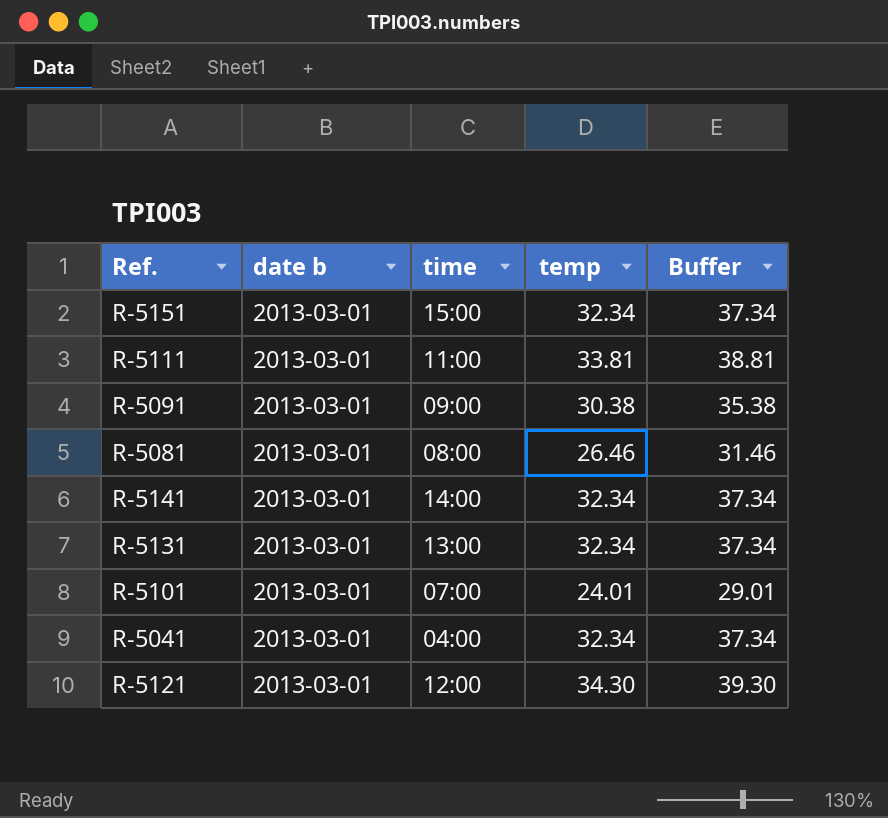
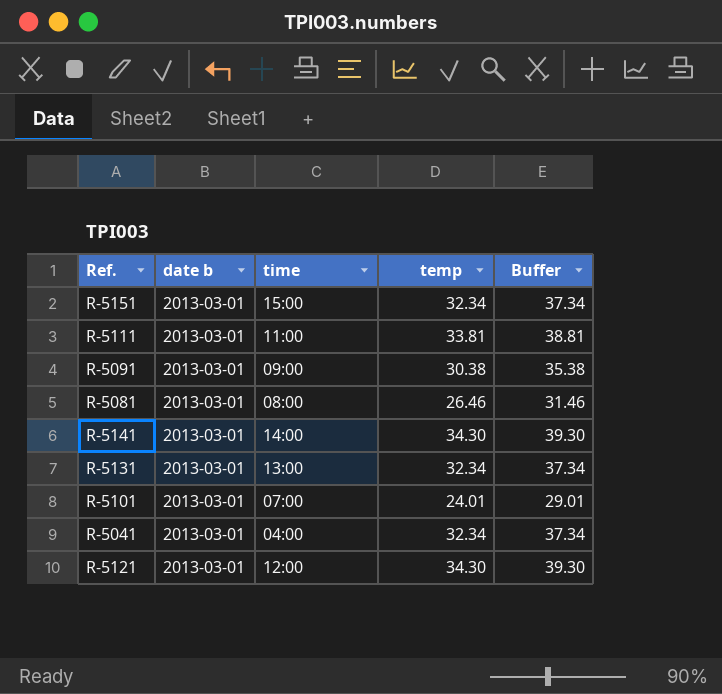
R-5141 | temp: 32.34 -> 34.30
R-5141 | Buffer: 37.34 -> 39.30

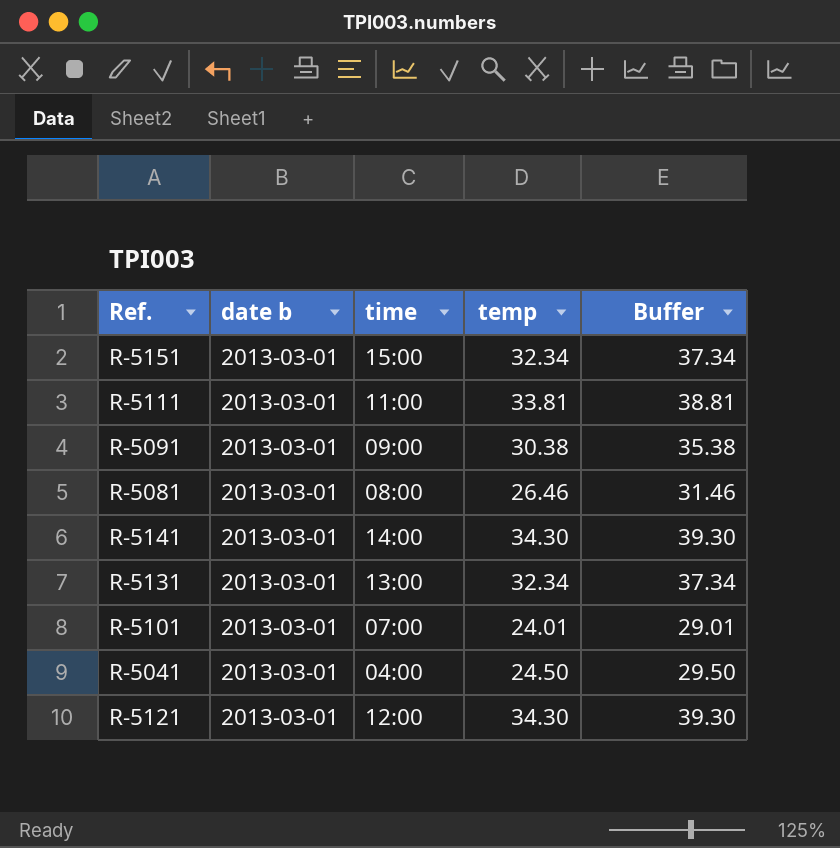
R-5041 | temp: 32.34 -> 24.50
R-5041 | Buffer: 37.34 -> 29.50

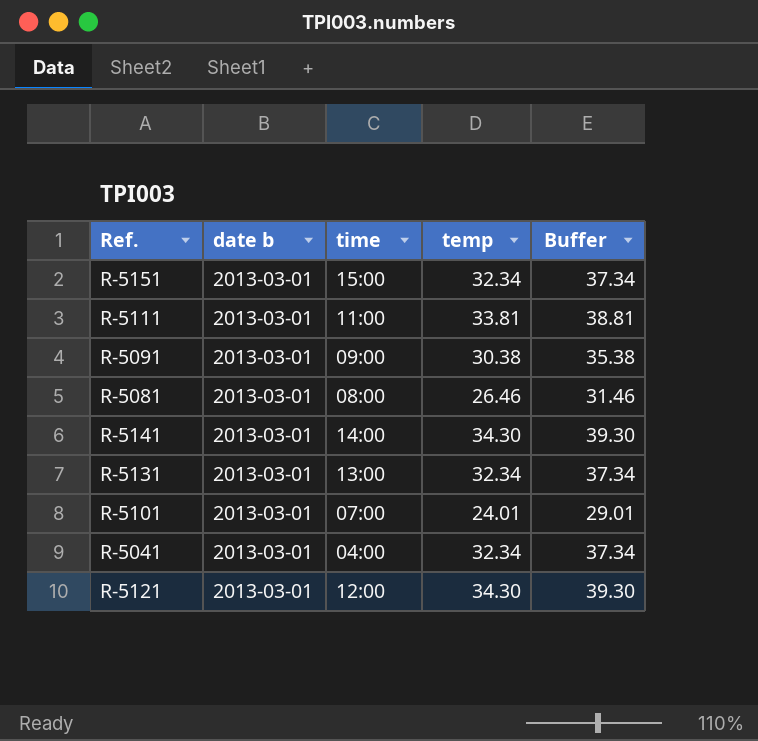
R-5041 | temp: 24.50 -> 32.34
R-5041 | Buffer: 29.50 -> 37.34

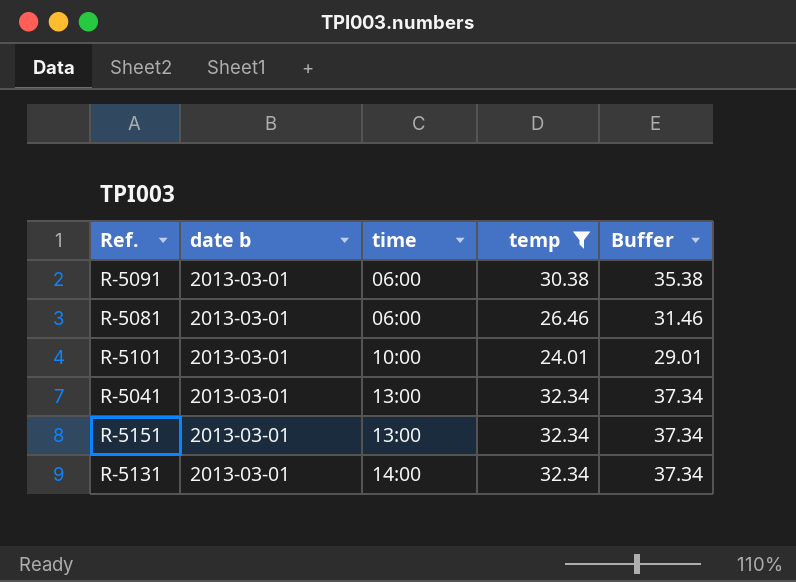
filter: none -> temp <= 32.34
row order: none -> time ascending
R-5091 | time: 09:00 -> 06:00
R-5081 | time: 08:00 -> 06:00
R-5101 | time: 07:00 -> 10:00
R-5041 | time: 04:00 -> 13:00
R-5151 | time: 15:00 -> 13:00
R-5131 | time: 13:00 -> 14:00

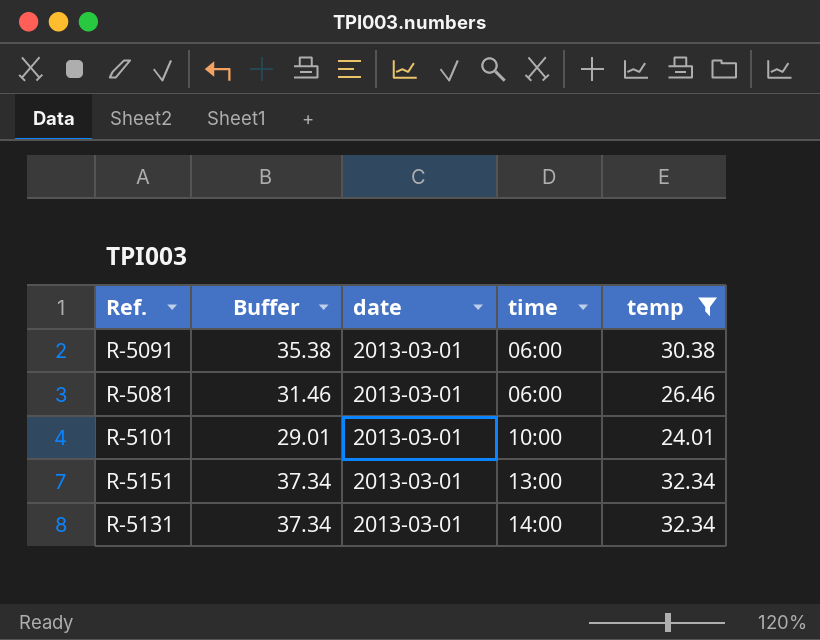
column Buffer | position: 5 -> 2
column name: date b -> date
row R-5041: 2013-03-01 | 13:00 | 32.34 | 37.34 -> none

